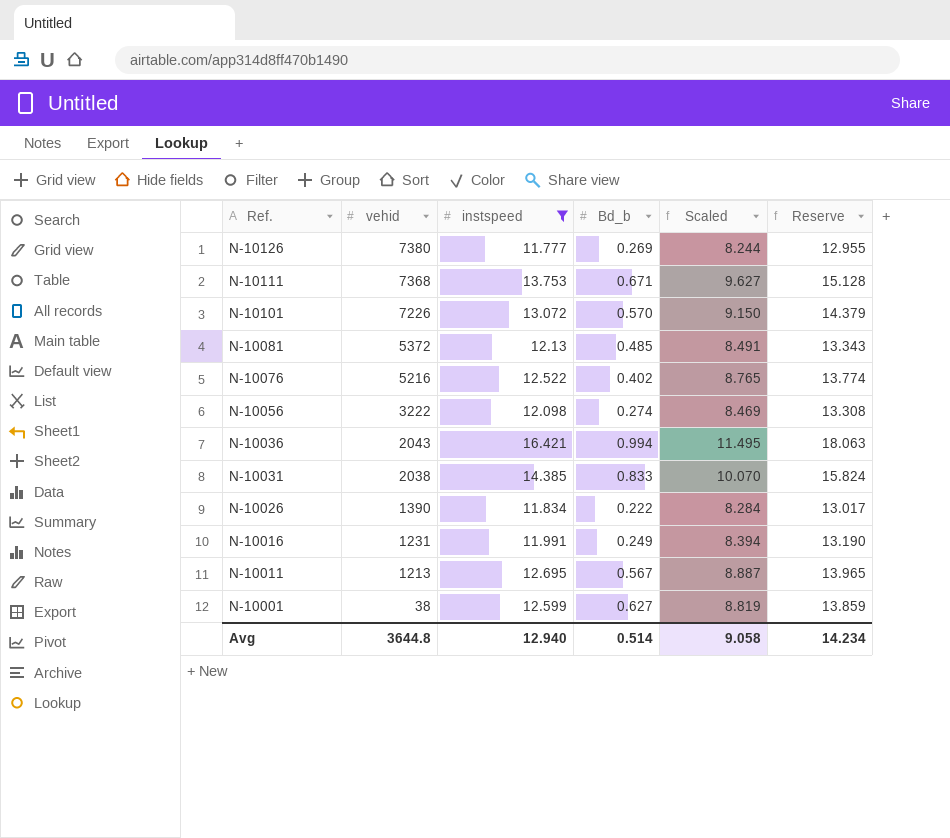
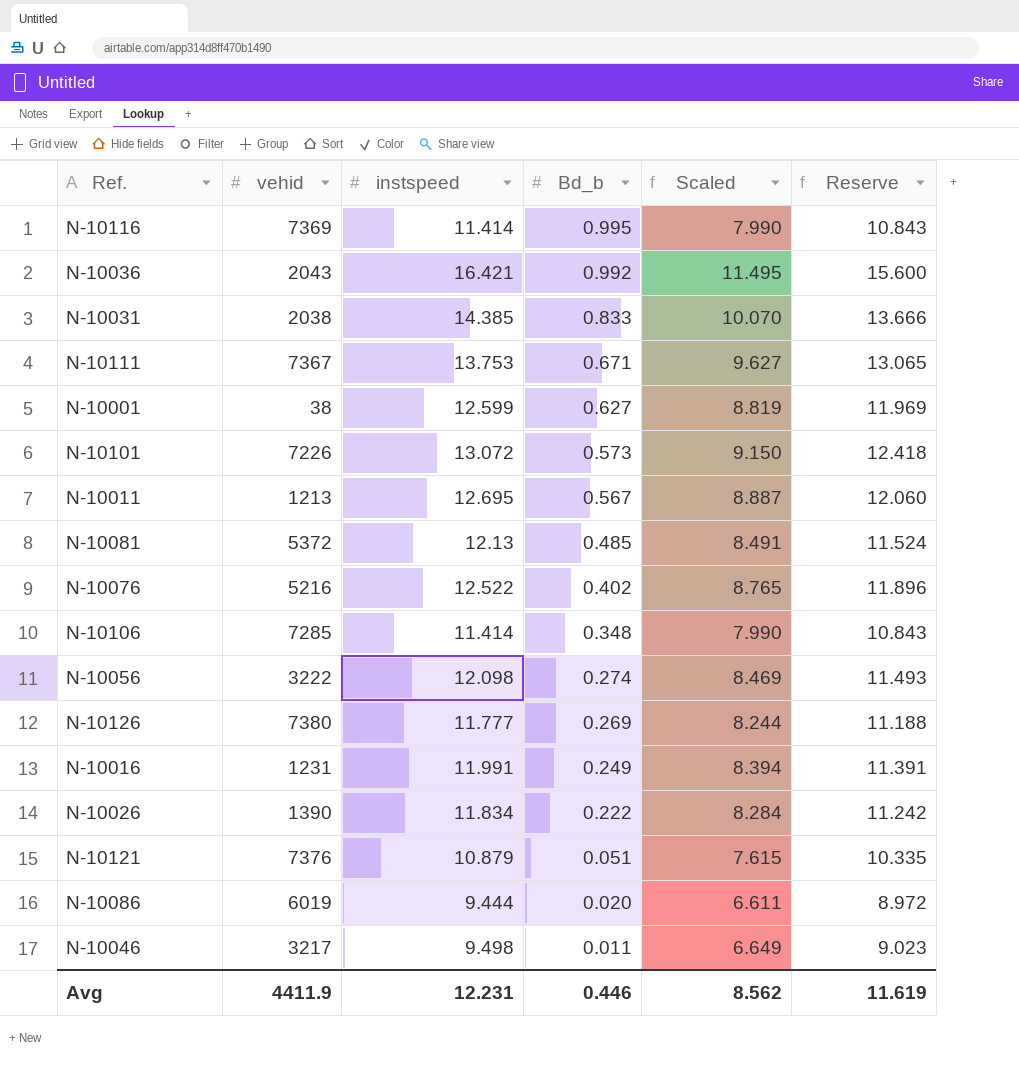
filter: instspeed >= 11.777 -> none
row order: Ref. descending -> Bd_b descending
column Reserve | formula: [instspeed] * 1.1 -> [instspeed] * 0.95
N-10036 | Bd_b: 0.994 -> 0.992
N-10111 | vehid: 7368 -> 7367
N-10101 | Bd_b: 0.570 -> 0.573
Avg | vehid: 3644.8 -> 4411.9
Avg | instspeed: 12.940 -> 12.231
Avg | Bd_b: 0.514 -> 0.446
Avg | Scaled: 9.058 -> 8.562
Avg | Reserve: 14.234 -> 11.619

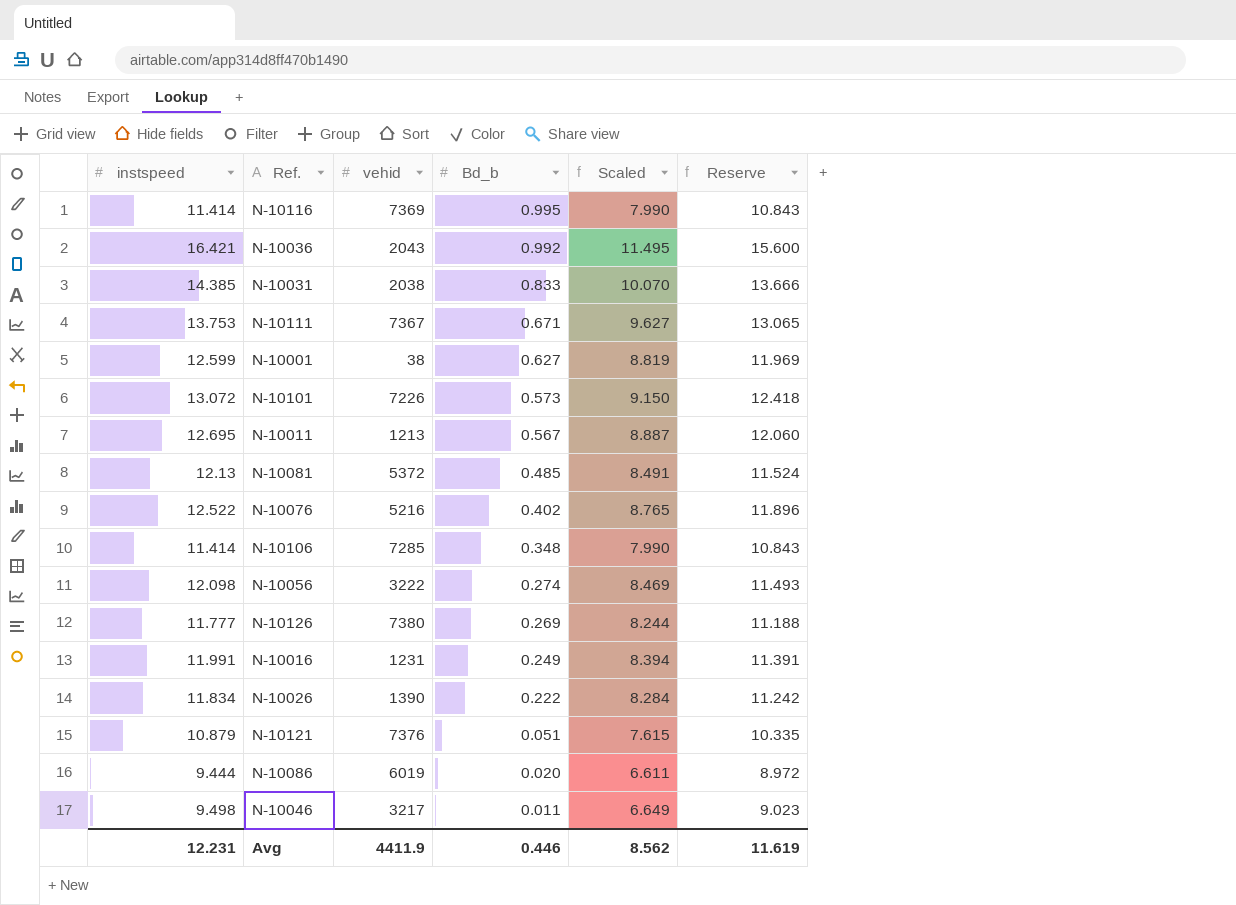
column instspeed | position: 3 -> 1

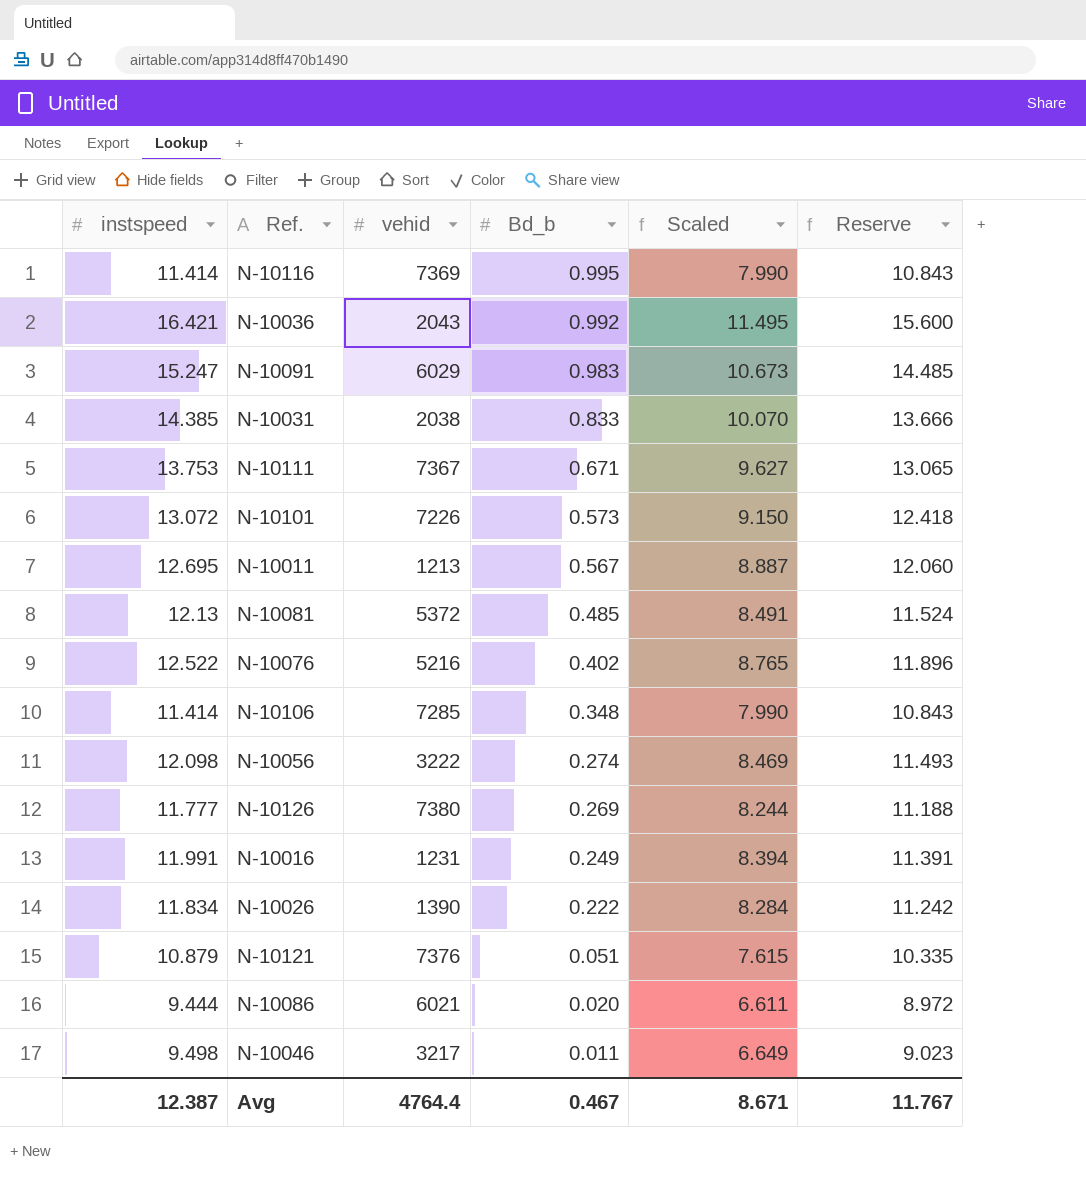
row N-10001: 12.599 | 38 | 0.627 | 8.819 | 11.969 -> none
row N-10091: none -> 15.247 | 6029 | 0.983 | 10.673 | 14.485
N-10086 | vehid: 6019 -> 6021
Avg | instspeed: 12.231 -> 12.387
Avg | vehid: 4411.9 -> 4764.4
Avg | Bd_b: 0.446 -> 0.467
Avg | Scaled: 8.562 -> 8.671
Avg | Reserve: 11.619 -> 11.767

